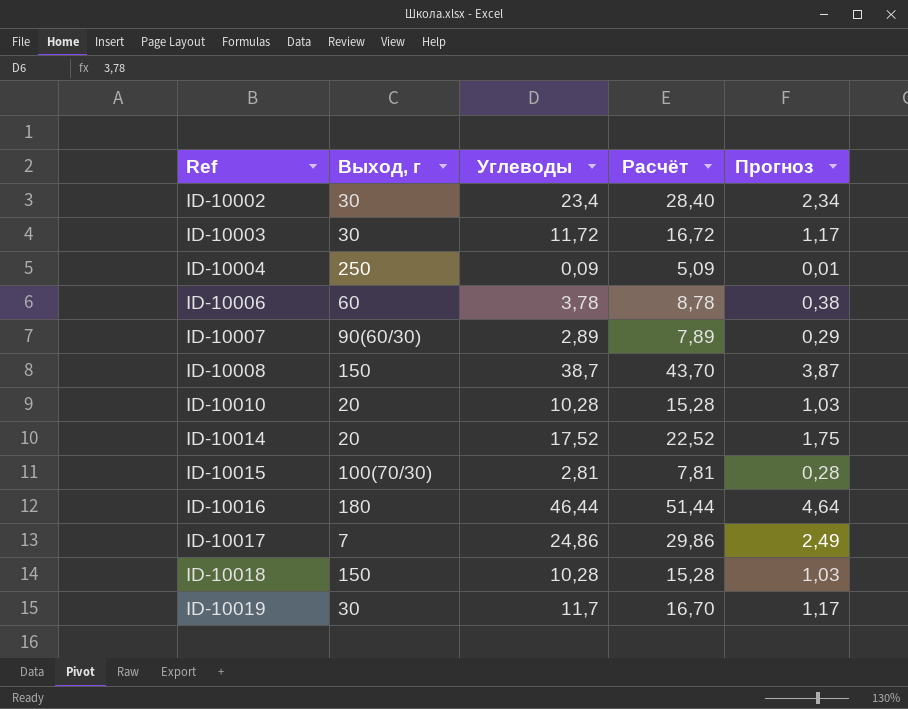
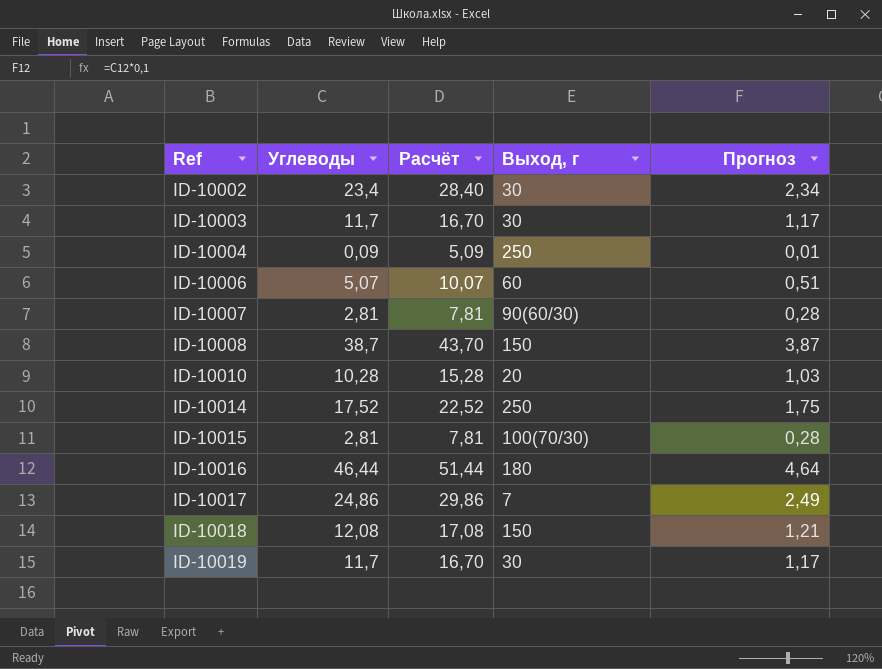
column Выход, г | position: 2 -> 4
ID-10003 | Углеводы: 11,72 -> 11,7
ID-10003 | Расчёт: 16,72 -> 16,70
ID-10006 | Углеводы: 3,78 -> 5,07
ID-10006 | Расчёт: 8,78 -> 10,07
ID-10006 | Прогноз: 0,38 -> 0,51
ID-10007 | Углеводы: 2,89 -> 2,81
ID-10007 | Расчёт: 7,89 -> 7,81
ID-10007 | Прогноз: 0,29 -> 0,28
ID-10014 | Выход, г: 20 -> 250
ID-10018 | Углеводы: 10,28 -> 12,08
ID-10018 | Расчёт: 15,28 -> 17,08
ID-10018 | Прогноз: 1,03 -> 1,21

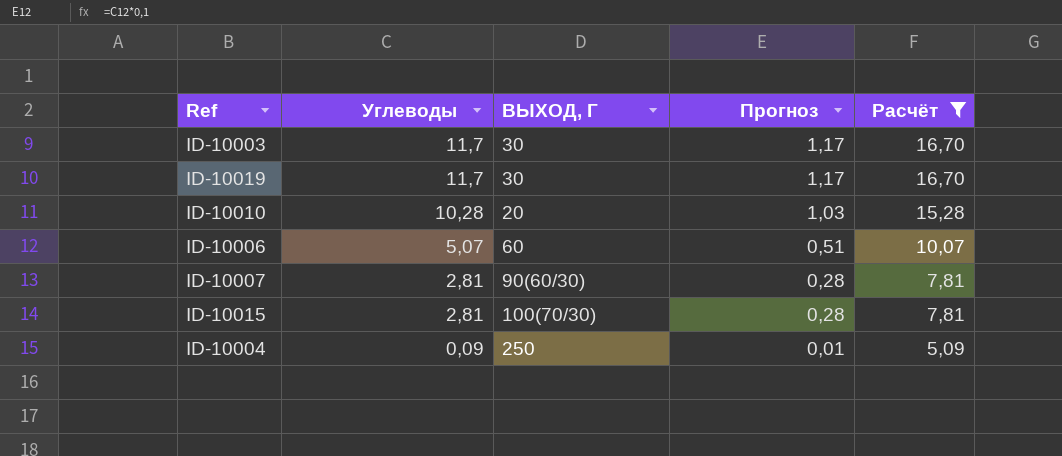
filter: none -> Расчёт <= 16,70
row order: Ref ascending -> Углеводы descending
column name: Выход, г -> ВЫХОД, Г
column Расчёт | position: 3 -> 5

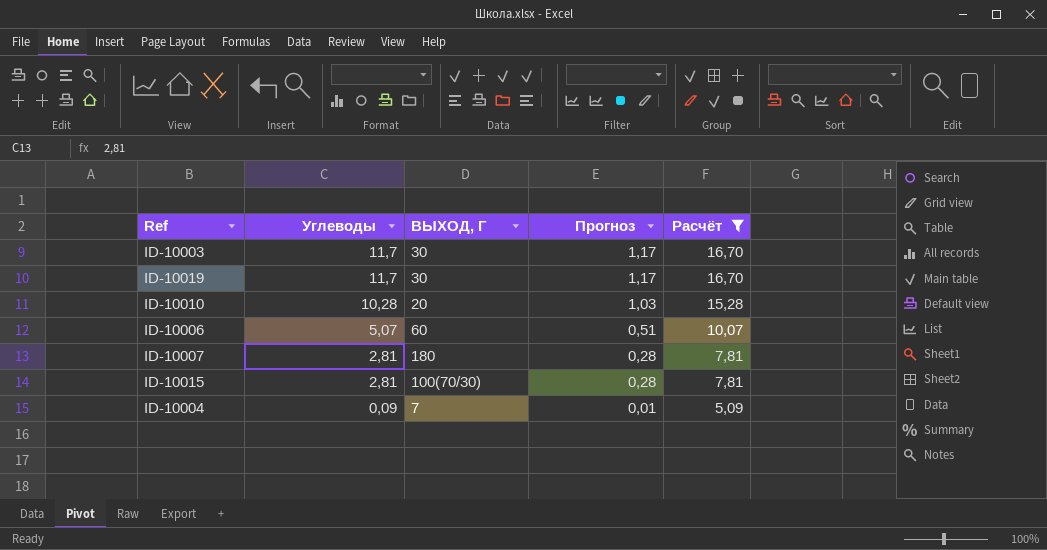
ID-10007 | ВЫХОД, Г: 90(60/30) -> 180
ID-10004 | ВЫХОД, Г: 250 -> 7

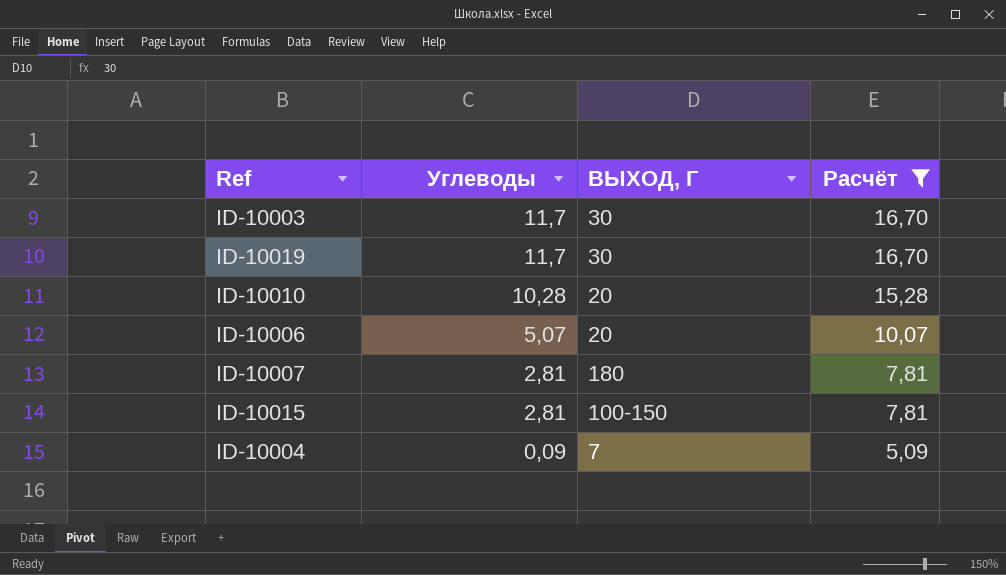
column Прогноз | formula: [Углеводы] * 0,1 -> none
ID-10006 | ВЫХОД, Г: 60 -> 20
ID-10015 | ВЫХОД, Г: 100(70/30) -> 100-150

